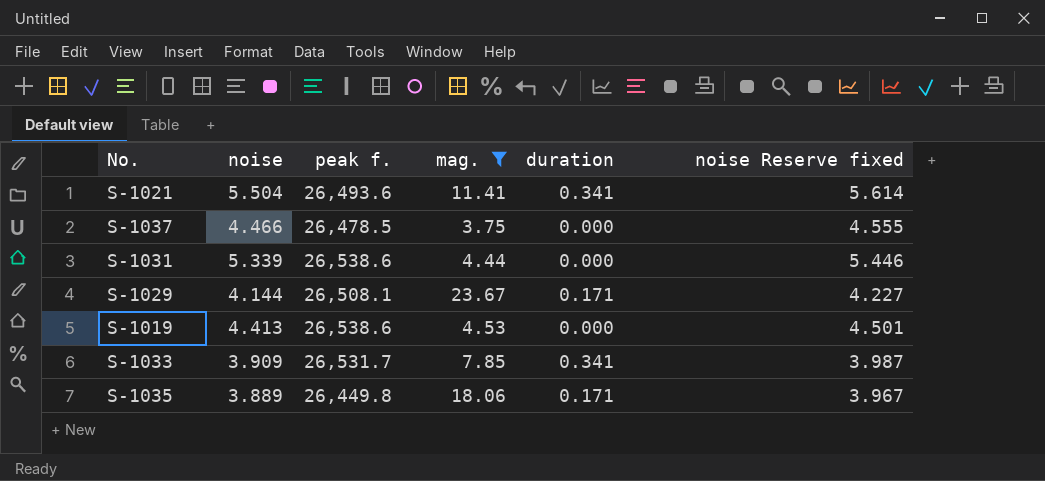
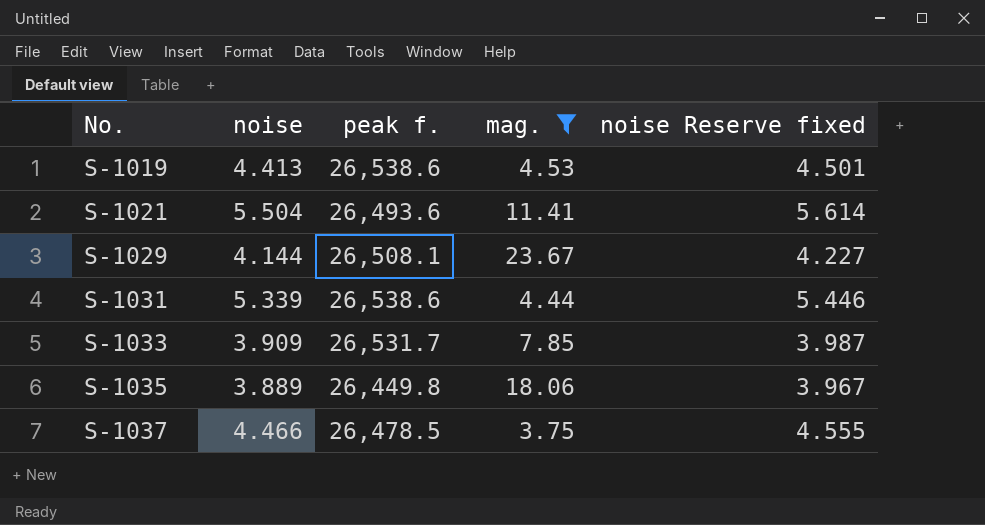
row order: none -> No. ascending
column duration | position: 5 -> none

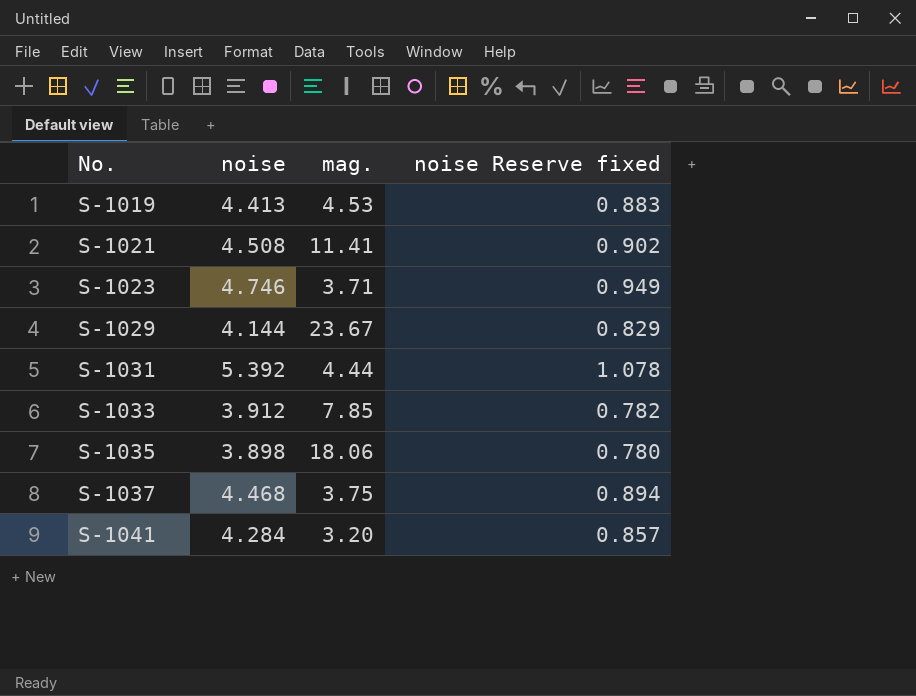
filter: mag. >= 3.75 -> none
column peak f. | position: 3 -> none
column noise Reserve fixed | formula: [noise] * 1.02 -> [noise] * 0.2
S-1021 | noise: 5.504 -> 4.508
S-1031 | noise: 5.339 -> 5.392
S-1033 | noise: 3.909 -> 3.912
S-1035 | noise: 3.889 -> 3.898
S-1037 | noise: 4.466 -> 4.468

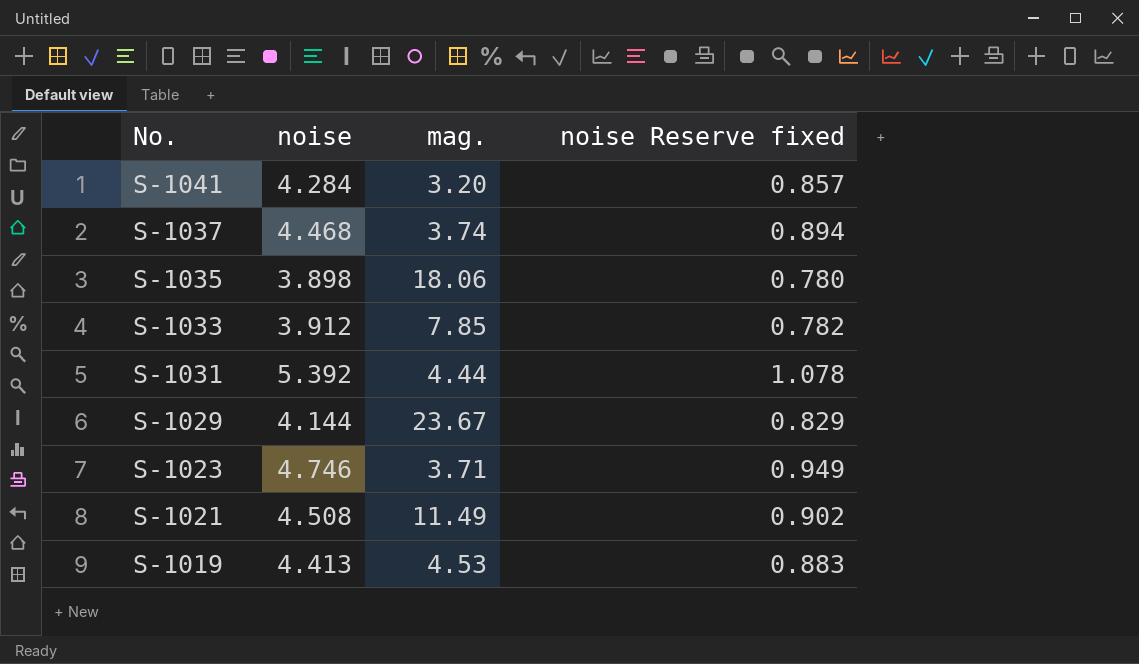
row order: No. ascending -> No. descending
S-1037 | mag.: 3.75 -> 3.74
S-1021 | mag.: 11.41 -> 11.49

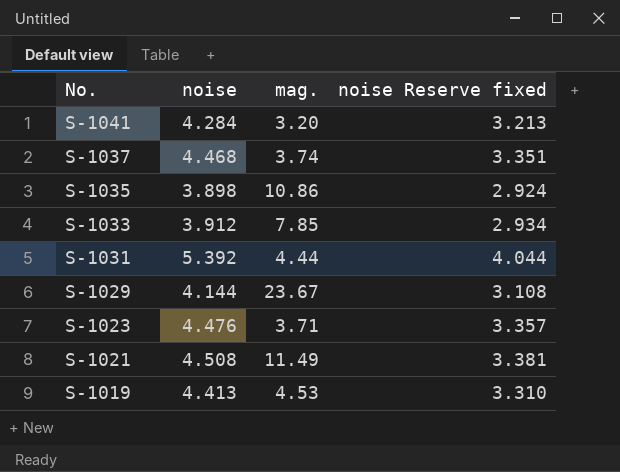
column noise Reserve fixed | formula: [noise] * 0.2 -> [noise] * 0.75
S-1035 | mag.: 18.06 -> 10.86
S-1023 | noise: 4.746 -> 4.476

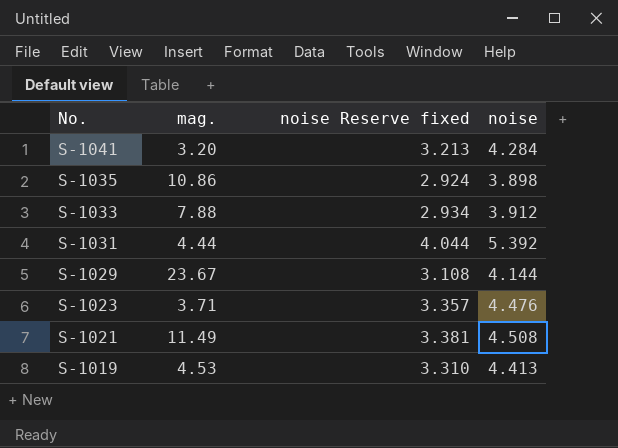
column noise | position: 2 -> 4
row S-1037: 4.468 | 3.74 | 3.351 -> none
S-1033 | mag.: 7.85 -> 7.88

